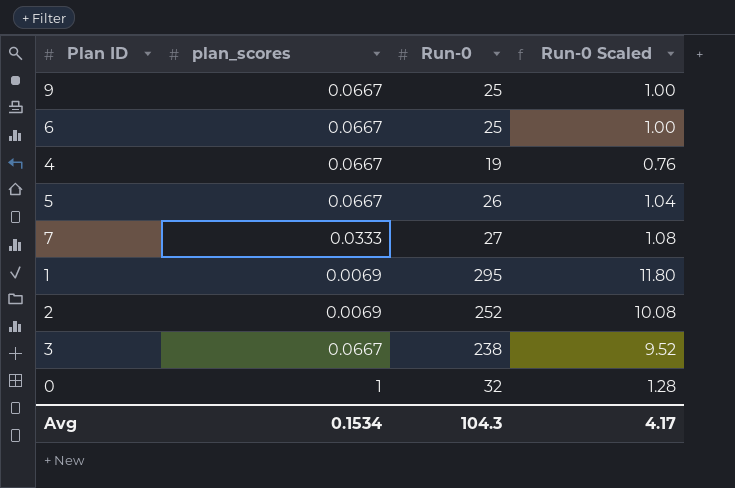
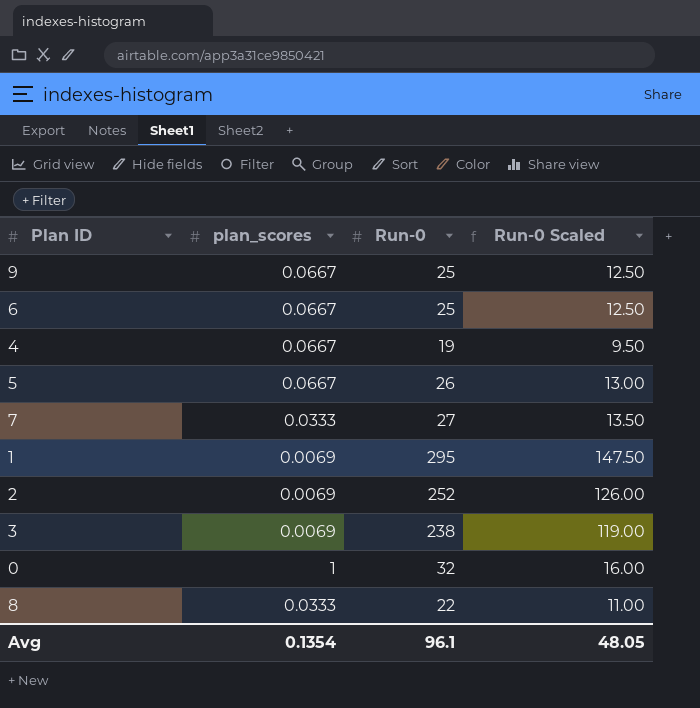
column Run-0 Scaled | formula: [Run-0] * 0.04 -> [Run-0] * 0.5
3 | plan_scores: 0.0667 -> 0.0069
row 8: none -> 0.0333 | 22 | 11.00
Avg | plan_scores: 0.1534 -> 0.1354
Avg | Run-0: 104.3 -> 96.1
Avg | Run-0 Scaled: 4.17 -> 48.05

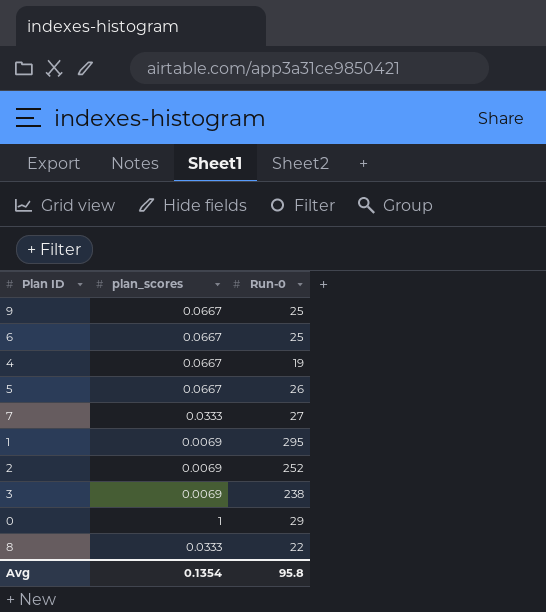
column Run-0 Scaled | formula: [Run-0] * 0.5 -> none
0 | Run-0: 32 -> 29
Avg | Run-0: 96.1 -> 95.8

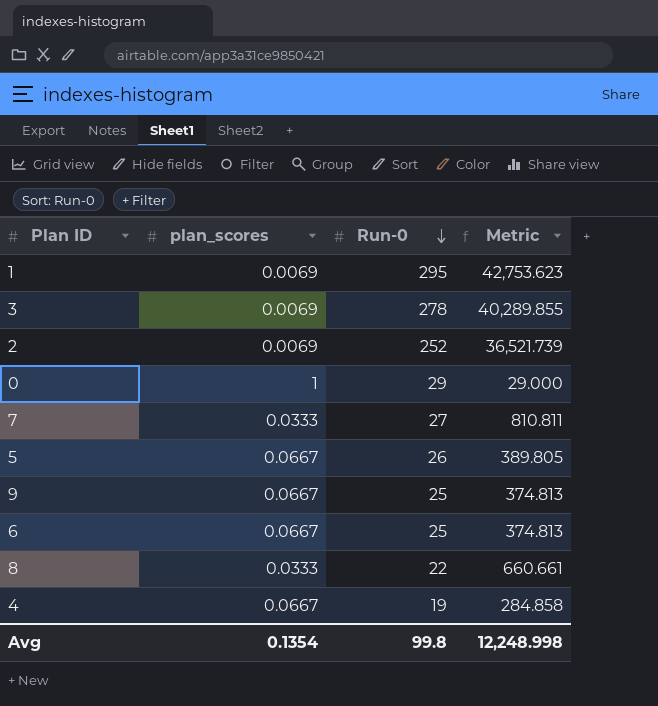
row order: none -> Run-0 descending
column Metric | formula: none -> [Run-0] / [plan_scores]
3 | Run-0: 238 -> 278
Avg | Run-0: 95.8 -> 99.8

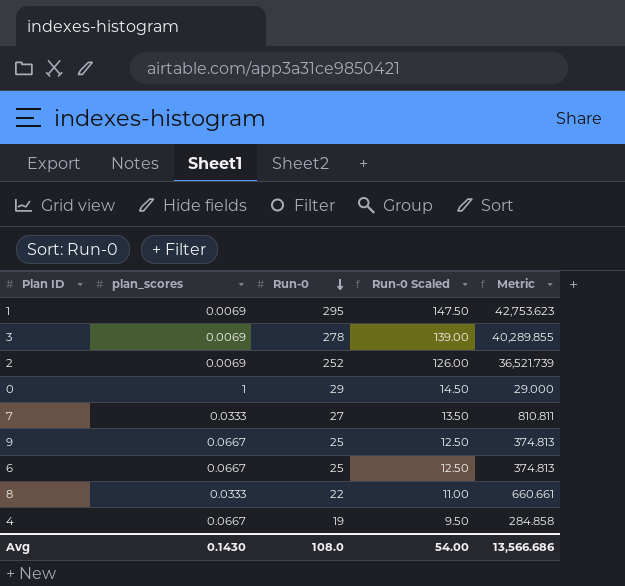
column Run-0 Scaled | formula: none -> [Run-0] * 0.5
row 5: 0.0667 | 26 | 389.805 -> none
Avg | plan_scores: 0.1354 -> 0.1430
Avg | Run-0: 99.8 -> 108.0
Avg | Metric: 12,248.998 -> 13,566.686

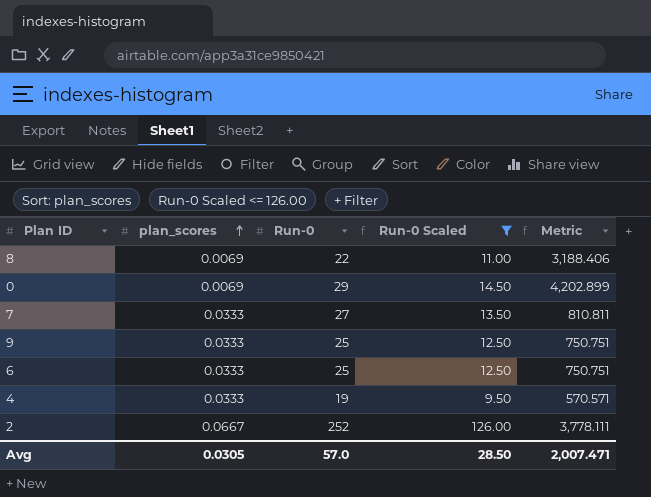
filter: none -> Run-0 Scaled <= 126.00
row order: Run-0 descending -> plan_scores ascending
8 | plan_scores: 0.0333 -> 0.0069
8 | Metric: 660.661 -> 3,188.406
0 | plan_scores: 1 -> 0.0069
0 | Metric: 29.000 -> 4,202.899
9 | plan_scores: 0.0667 -> 0.0333
9 | Metric: 374.813 -> 750.751
6 | plan_scores: 0.0667 -> 0.0333
6 | Metric: 374.813 -> 750.751
4 | plan_scores: 0.0667 -> 0.0333
4 | Metric: 284.858 -> 570.571
2 | plan_scores: 0.0069 -> 0.0667
2 | Metric: 36,521.739 -> 3,778.111
Avg | plan_scores: 0.1430 -> 0.0305
Avg | Run-0: 108.0 -> 57.0
Avg | Run-0 Scaled: 54.00 -> 28.50
Avg | Metric: 13,566.686 -> 2,007.471

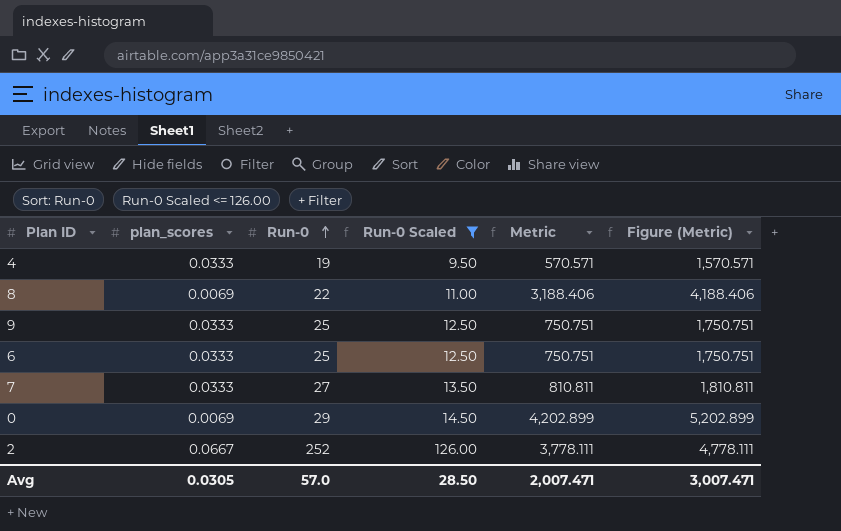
row order: plan_scores ascending -> Run-0 ascending
column Figure (Metric) | formula: none -> [Metric] + 1000

